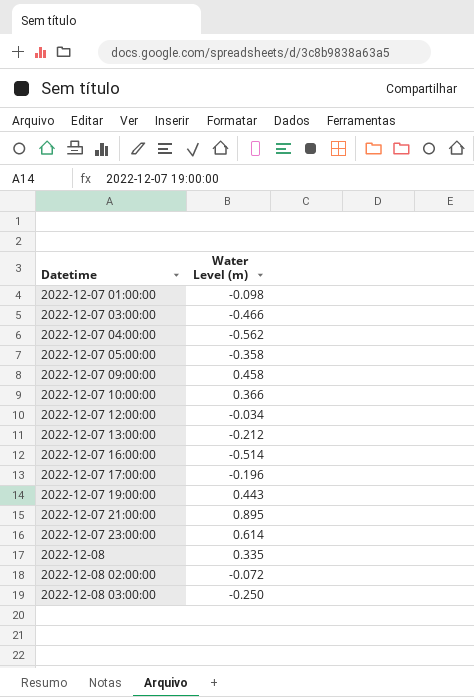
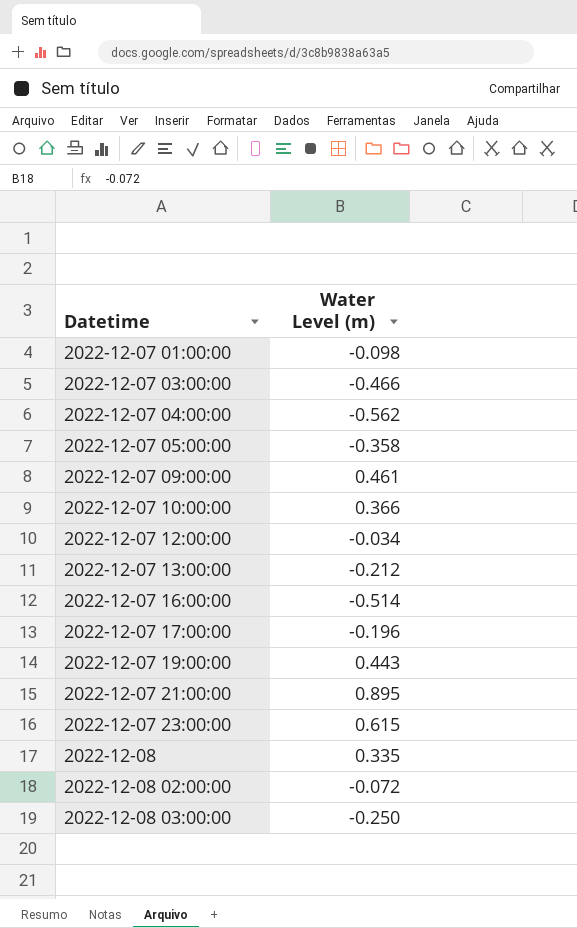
2022-12-07 09:00:00 | Water Level (m): 0.458 -> 0.461
2022-12-07 23:00:00 | Water Level (m): 0.614 -> 0.615

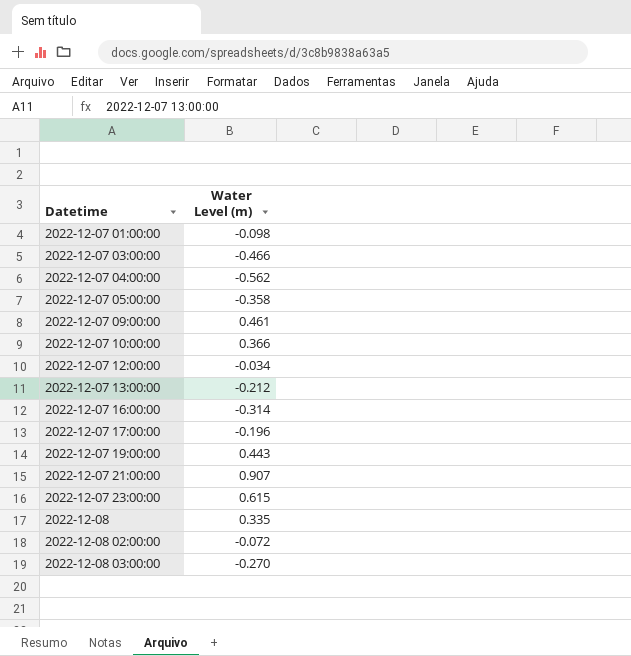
2022-12-07 16:00:00 | Water Level (m): -0.514 -> -0.314
2022-12-07 21:00:00 | Water Level (m): 0.895 -> 0.907
2022-12-08 03:00:00 | Water Level (m): -0.250 -> -0.270

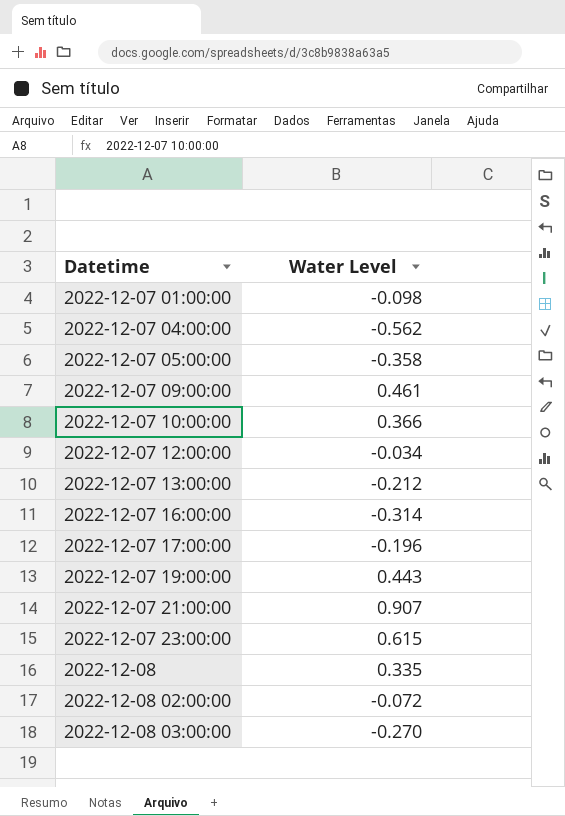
column name: Water Level (m) -> Water Level
row 2022-12-07 03:00:00: -0.466 -> none

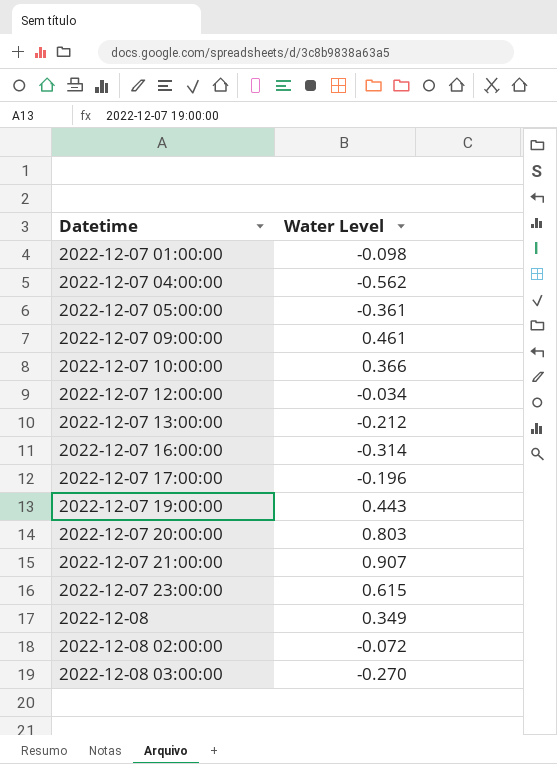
2022-12-07 05:00:00 | Water Level: -0.358 -> -0.361
row 2022-12-07 20:00:00: none -> 0.803
2022-12-08 | Water Level: 0.335 -> 0.349

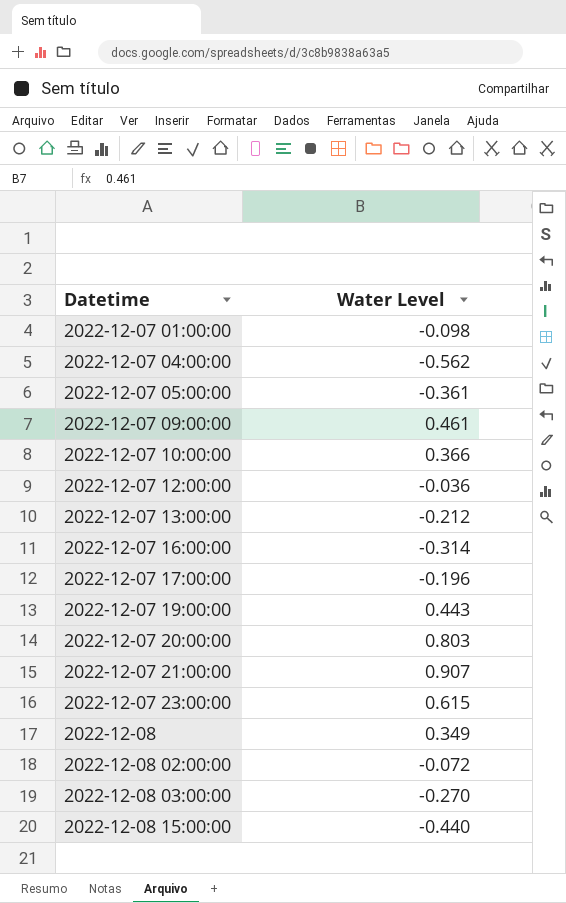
2022-12-07 12:00:00 | Water Level: -0.034 -> -0.036
row 2022-12-08 15:00:00: none -> -0.440

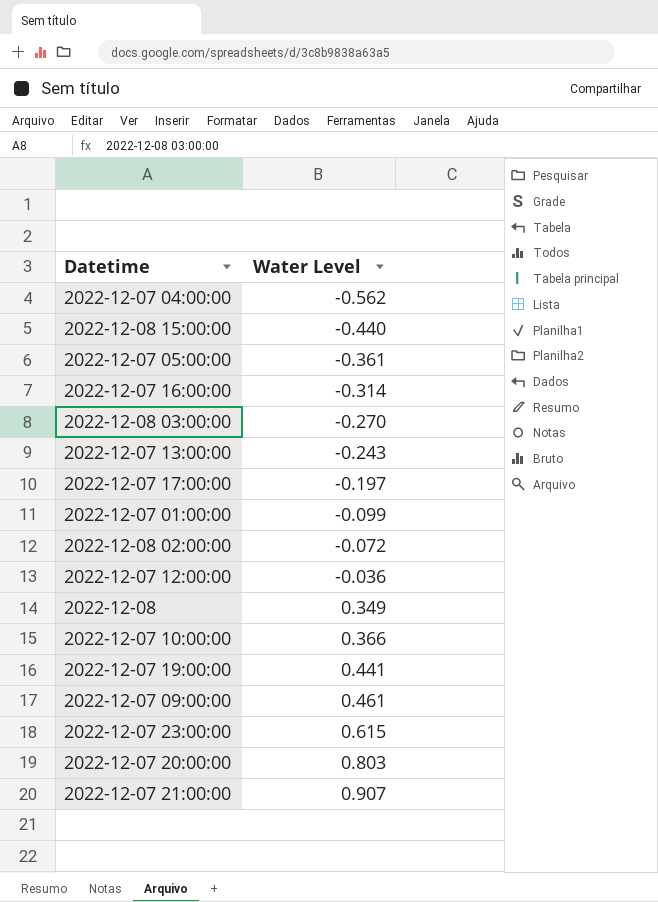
row order: Datetime ascending -> Water Level ascending
2022-12-07 13:00:00 | Water Level: -0.212 -> -0.243
2022-12-07 17:00:00 | Water Level: -0.196 -> -0.197
2022-12-07 01:00:00 | Water Level: -0.098 -> -0.099
2022-12-07 19:00:00 | Water Level: 0.443 -> 0.441

